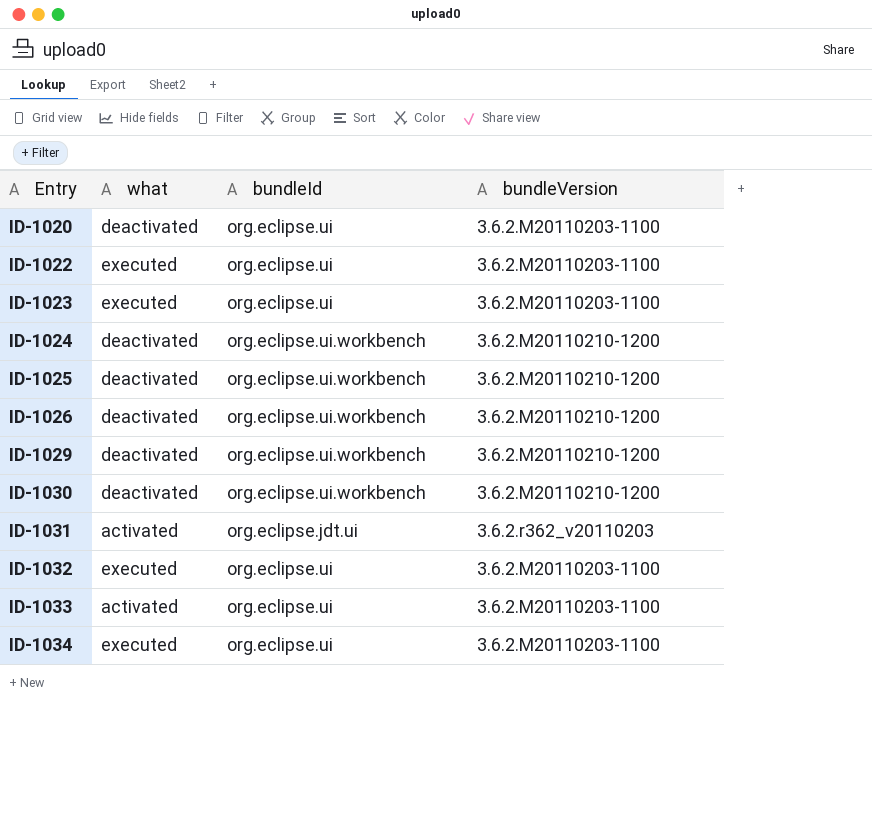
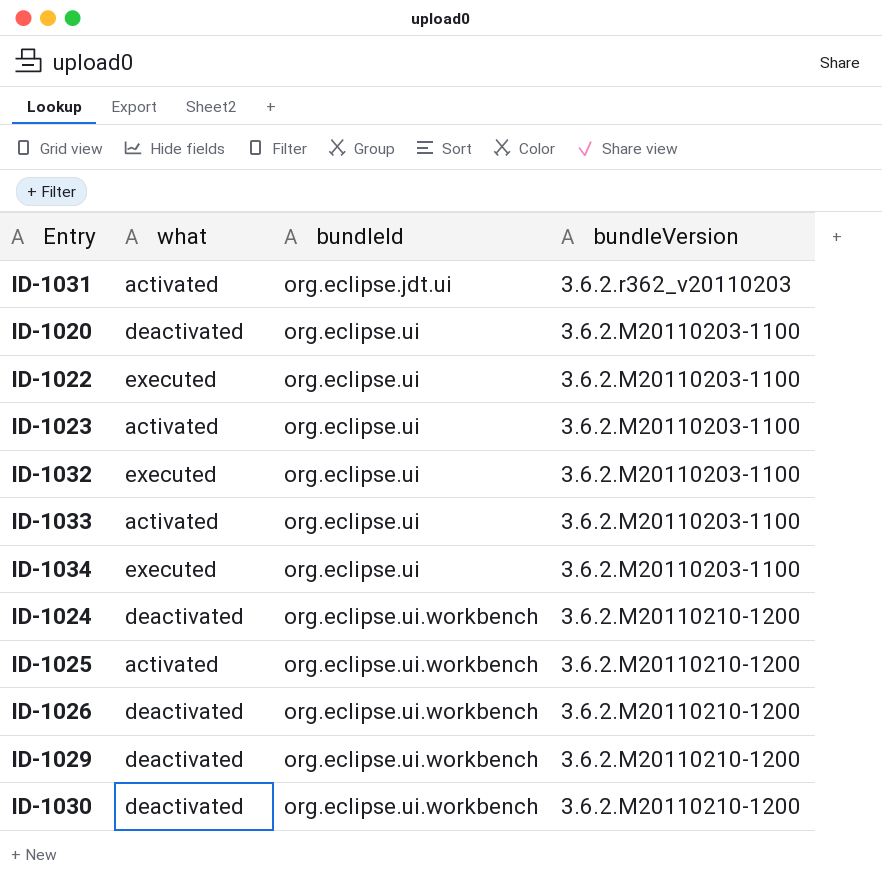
row order: Entry ascending -> bundleId ascending
ID-1023 | what: executed -> activated
ID-1025 | what: deactivated -> activated

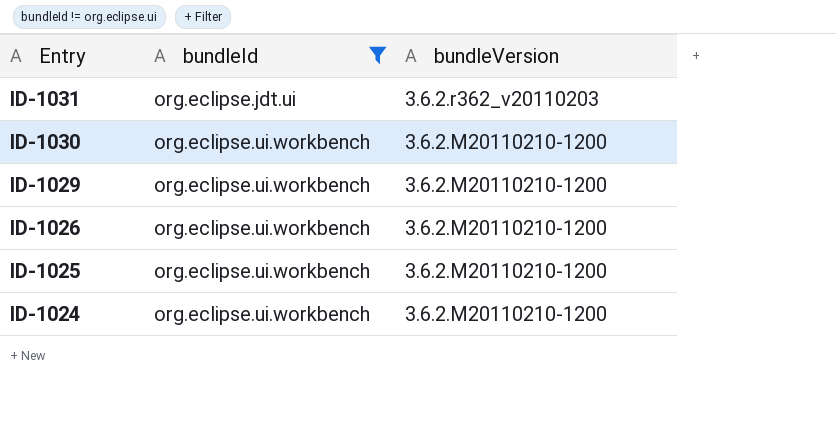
filter: none -> bundleId != org.eclipse.ui
row order: bundleId ascending -> Entry descending
column what | position: 2 -> none

